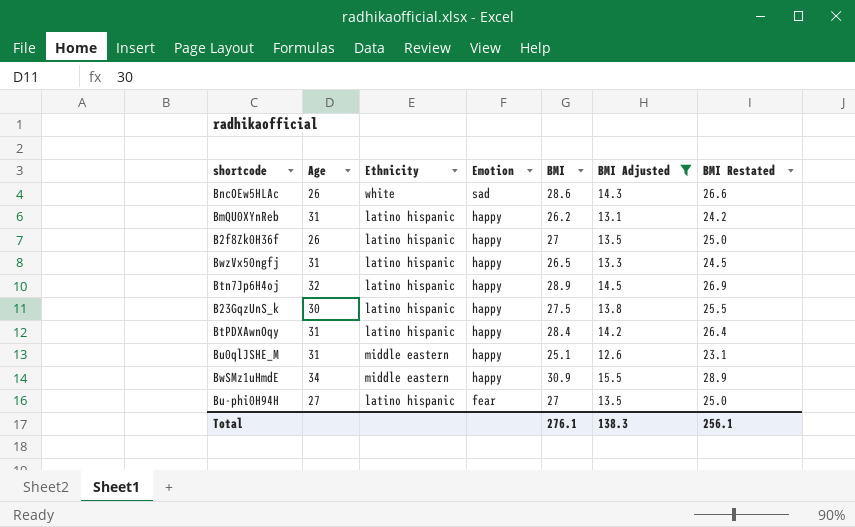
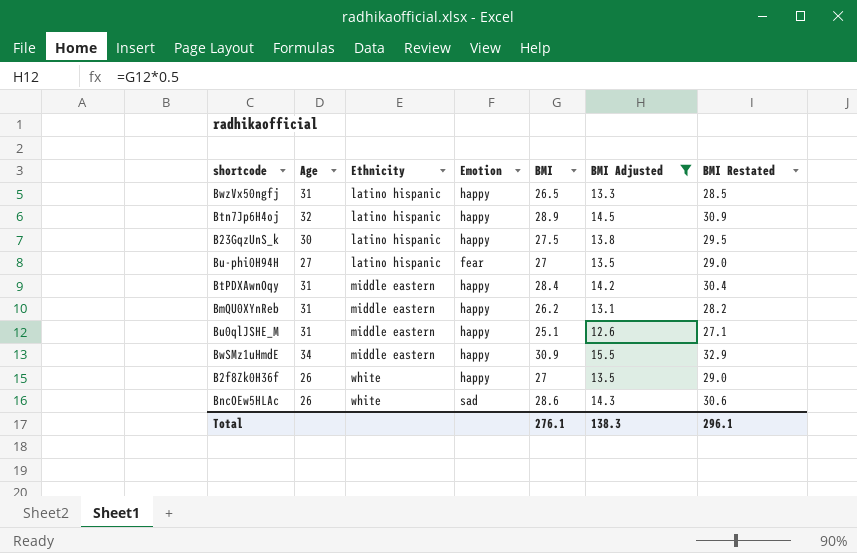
row order: Emotion descending -> Ethnicity ascending
column BMI Restated | formula: [BMI] - 2 -> [BMI] + 2
BtPDXAwnOqy | Ethnicity: latino hispanic -> middle eastern
BmQU0XYnReb | Ethnicity: latino hispanic -> middle eastern
B2f8Zk0H36f | Ethnicity: latino hispanic -> white
Total | BMI Restated: 256.1 -> 296.1

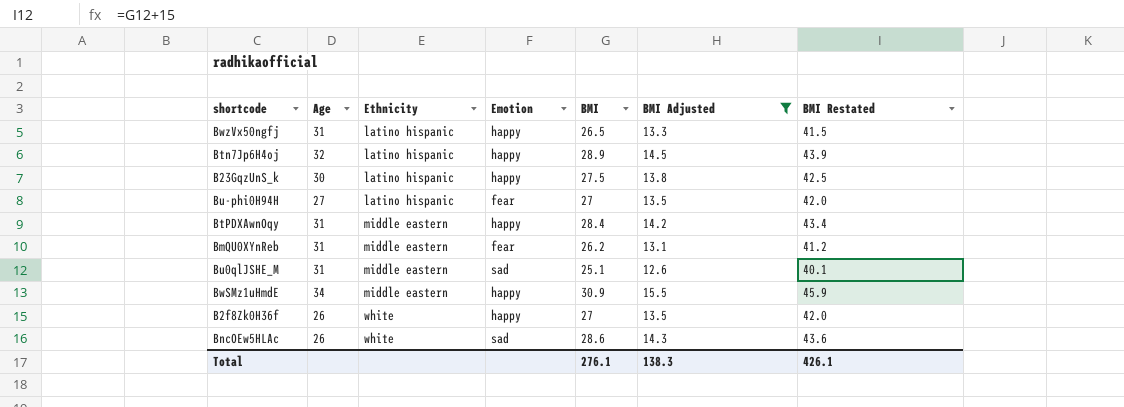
column BMI Restated | formula: [BMI] + 2 -> [BMI] + 15
BmQU0XYnReb | Emotion: happy -> fear
Bu0qlJSHE_M | Emotion: happy -> sad
Total | BMI Restated: 296.1 -> 426.1

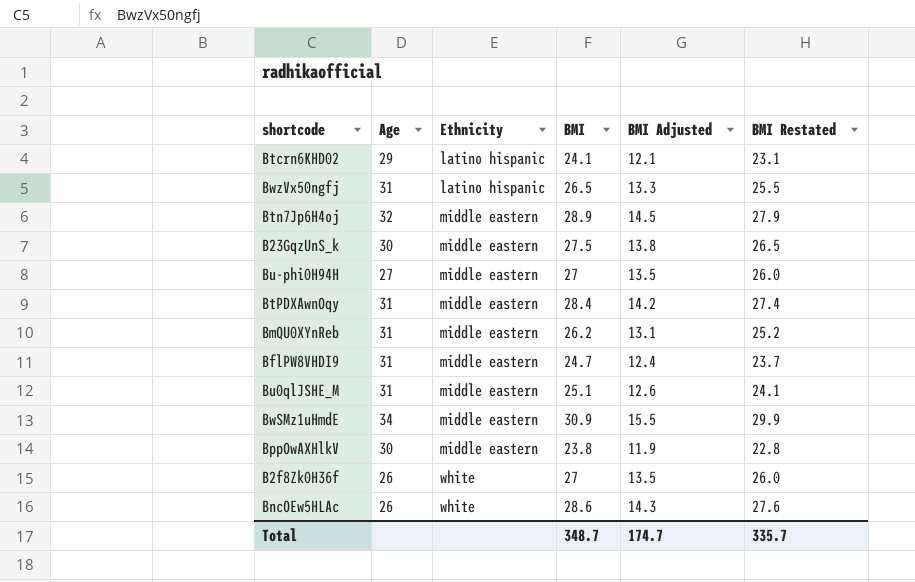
filter: BMI Adjusted >= 12.6 -> none
column Emotion | position: 4 -> none
column BMI Restated | formula: [BMI] + 15 -> [BMI] - 1
Btn7Jp6H4oj | Ethnicity: latino hispanic -> middle eastern
B23GqzUnS_k | Ethnicity: latino hispanic -> middle eastern
Bu-phi0H94H | Ethnicity: latino hispanic -> middle eastern
Total | BMI: 276.1 -> 348.7
Total | BMI Adjusted: 138.3 -> 174.7
Total | BMI Restated: 426.1 -> 335.7

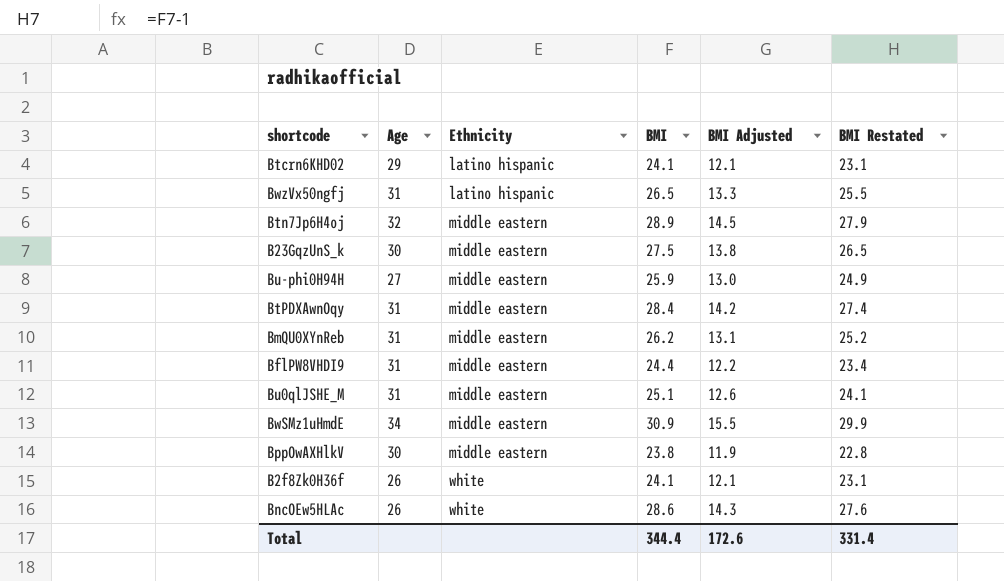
Bu-phi0H94H | BMI: 27 -> 25.9
Bu-phi0H94H | BMI Adjusted: 13.5 -> 13.0
Bu-phi0H94H | BMI Restated: 26.0 -> 24.9
BflPW8VHDI9 | BMI: 24.7 -> 24.4
BflPW8VHDI9 | BMI Adjusted: 12.4 -> 12.2
BflPW8VHDI9 | BMI Restated: 23.7 -> 23.4
B2f8Zk0H36f | BMI: 27 -> 24.1
B2f8Zk0H36f | BMI Adjusted: 13.5 -> 12.1
B2f8Zk0H36f | BMI Restated: 26.0 -> 23.1
Total | BMI: 348.7 -> 344.4
Total | BMI Adjusted: 174.7 -> 172.6
Total | BMI Restated: 335.7 -> 331.4

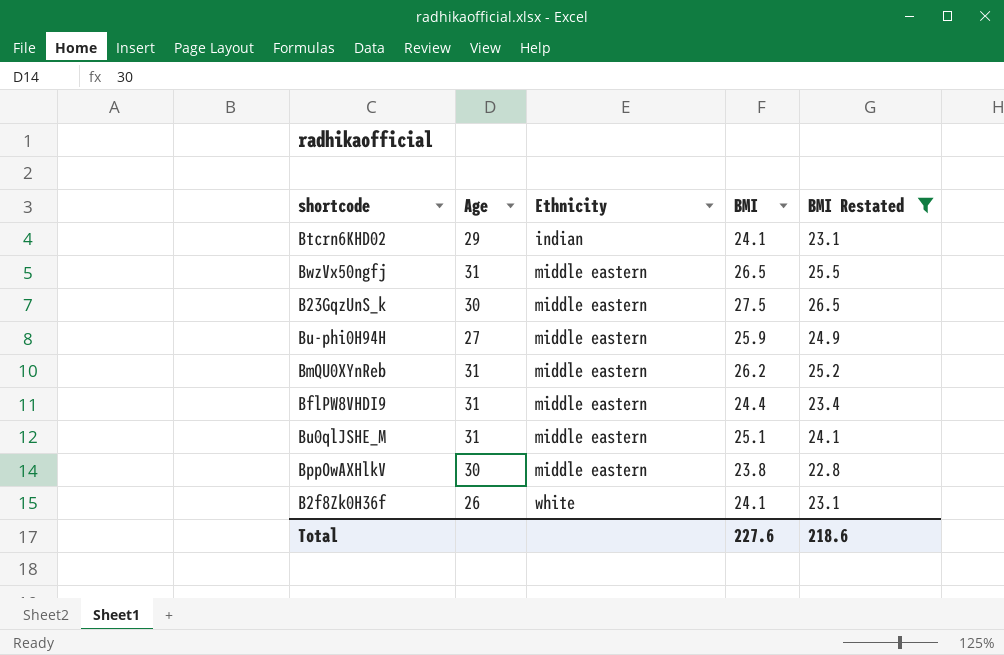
filter: none -> BMI Restated <= 26.5
column BMI Adjusted | formula: [BMI] * 0.5 -> none
Btcrn6KHD02 | Ethnicity: latino hispanic -> indian
BwzVx50ngfj | Ethnicity: latino hispanic -> middle eastern
Total | BMI: 344.4 -> 227.6
Total | BMI Restated: 331.4 -> 218.6

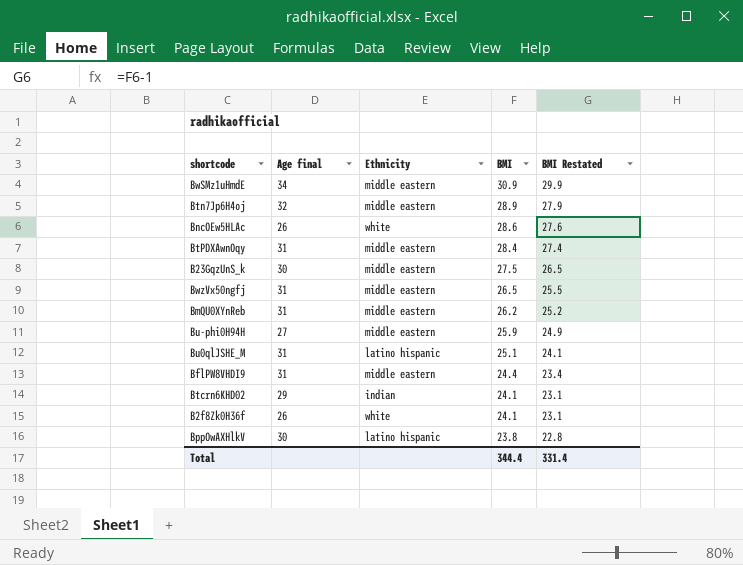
filter: BMI Restated <= 26.5 -> none
row order: Ethnicity ascending -> BMI descending
column name: Age -> Age final
Bu0qlJSHE_M | Ethnicity: middle eastern -> latino hispanic
BppOwAXHlkV | Ethnicity: middle eastern -> latino hispanic
Total | BMI: 227.6 -> 344.4
Total | BMI Restated: 218.6 -> 331.4

